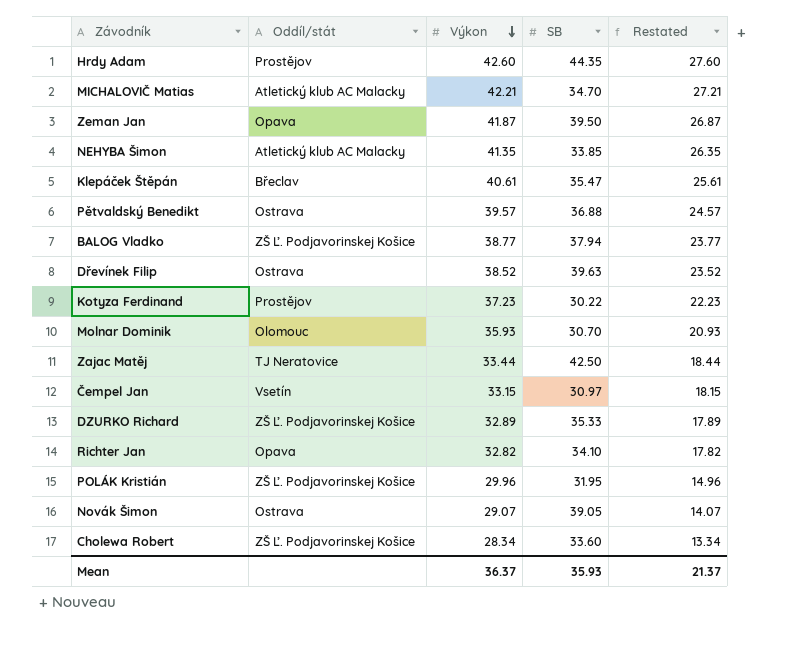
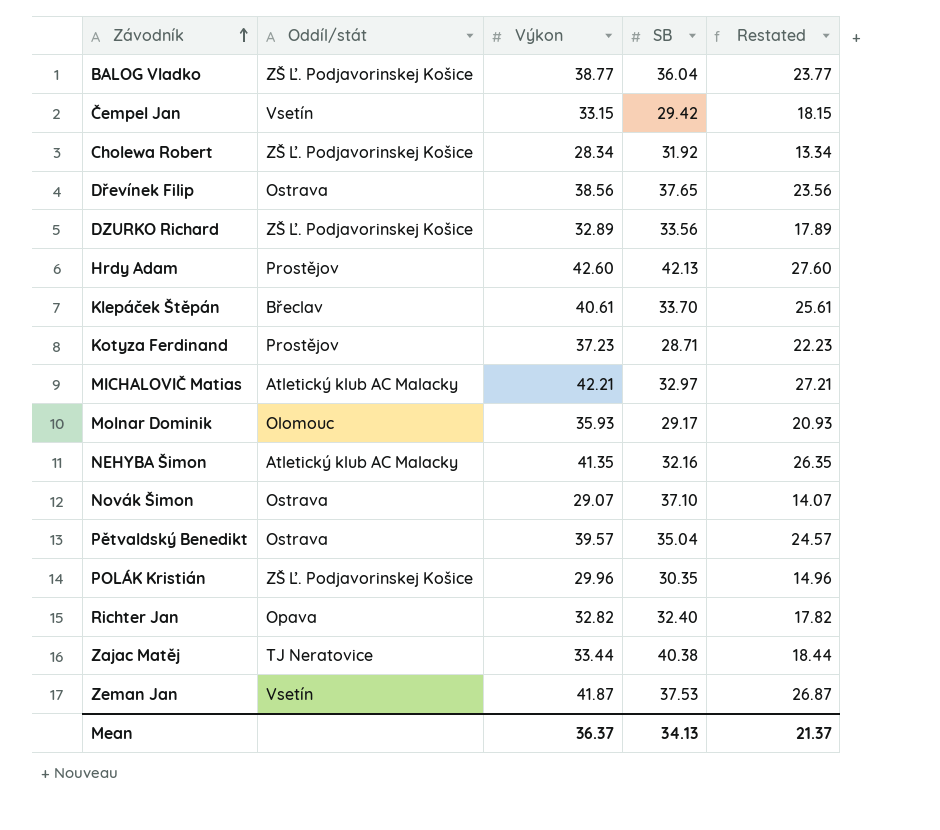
row order: Výkon descending -> Závodník ascending
BALOG Vladko | SB: 37.94 -> 36.04
Čempel Jan | SB: 30.97 -> 29.42
Cholewa Robert | SB: 33.60 -> 31.92
Dřevínek Filip | Výkon: 38.52 -> 38.56
Dřevínek Filip | SB: 39.63 -> 37.65
Dřevínek Filip | Restated: 23.52 -> 23.56
DZURKO Richard | SB: 35.33 -> 33.56
Hrdy Adam | SB: 44.35 -> 42.13
Klepáček Štěpán | SB: 35.47 -> 33.70
Kotyza Ferdinand | SB: 30.22 -> 28.71
MICHALOVIČ Matias | SB: 34.70 -> 32.97
Molnar Dominik | SB: 30.70 -> 29.17
NEHYBA Šimon | SB: 33.85 -> 32.16
Novák Šimon | SB: 39.05 -> 37.10
Pětvaldský Benedikt | SB: 36.88 -> 35.04
POLÁK Kristián | SB: 31.95 -> 30.35
Richter Jan | SB: 34.10 -> 32.40
Zajac Matěj | SB: 42.50 -> 40.38
Zeman Jan | Oddíl/stát: Opava -> Vsetín
Zeman Jan | SB: 39.50 -> 37.53
Mean | SB: 35.93 -> 34.13

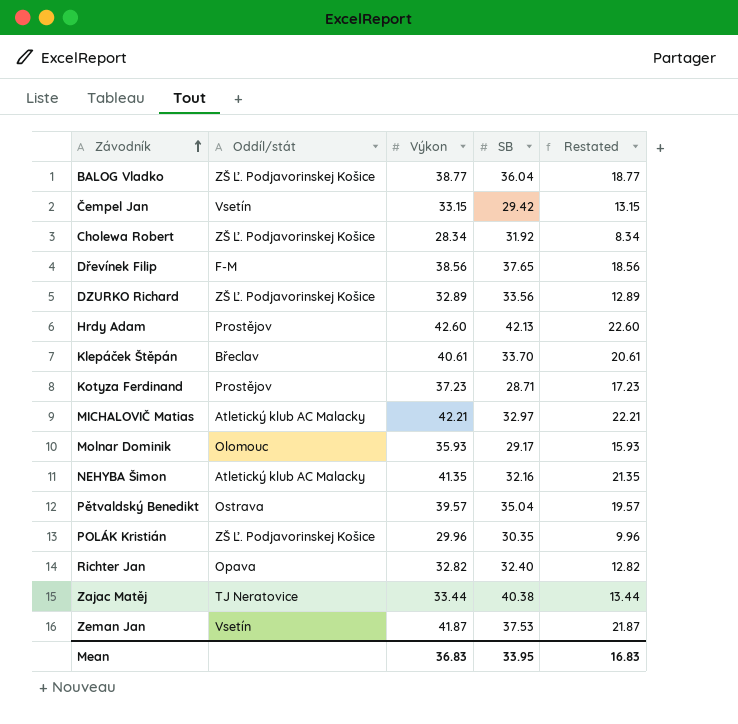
column Restated | formula: [Výkon] - 15 -> [Výkon] - 20
row Novák Šimon: Ostrava | 29.07 | 37.10 | 14.07 -> none
Dřevínek Filip | Oddíl/stát: Ostrava -> F-M
Mean | Výkon: 36.37 -> 36.83
Mean | SB: 34.13 -> 33.95
Mean | Restated: 21.37 -> 16.83

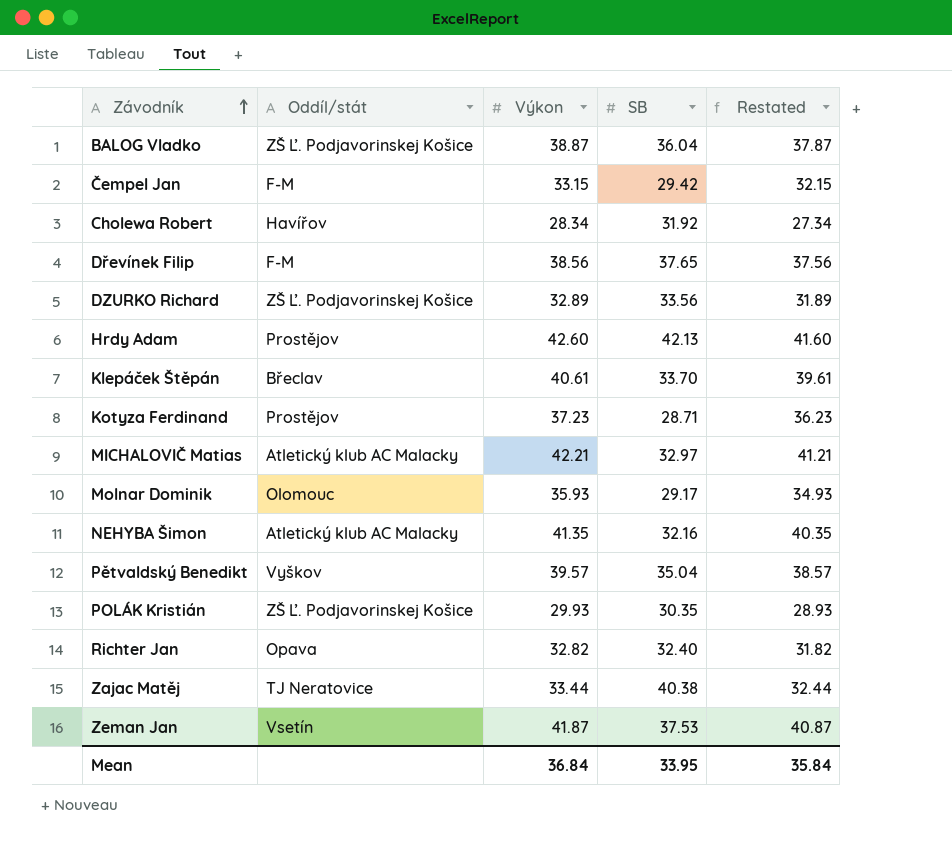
column Restated | formula: [Výkon] - 20 -> [Výkon] - 1
BALOG Vladko | Výkon: 38.77 -> 38.87
Čempel Jan | Oddíl/stát: Vsetín -> F-M
Cholewa Robert | Oddíl/stát: ZŠ Ľ. Podjavorinskej Košice -> Havířov
Pětvaldský Benedikt | Oddíl/stát: Ostrava -> Vyškov
POLÁK Kristián | Výkon: 29.96 -> 29.93
Mean | Výkon: 36.83 -> 36.84
Mean | Restated: 16.83 -> 35.84

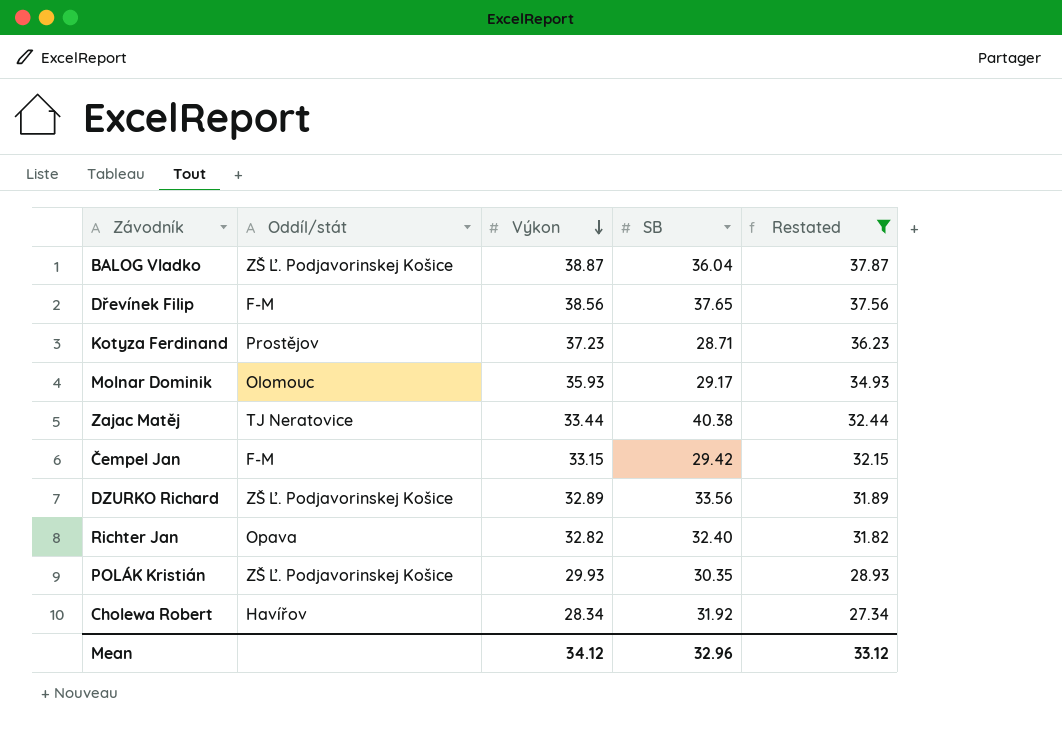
filter: none -> Restated <= 37.87
row order: Závodník ascending -> Výkon descending
Mean | Výkon: 36.84 -> 34.12
Mean | SB: 33.95 -> 32.96
Mean | Restated: 35.84 -> 33.12

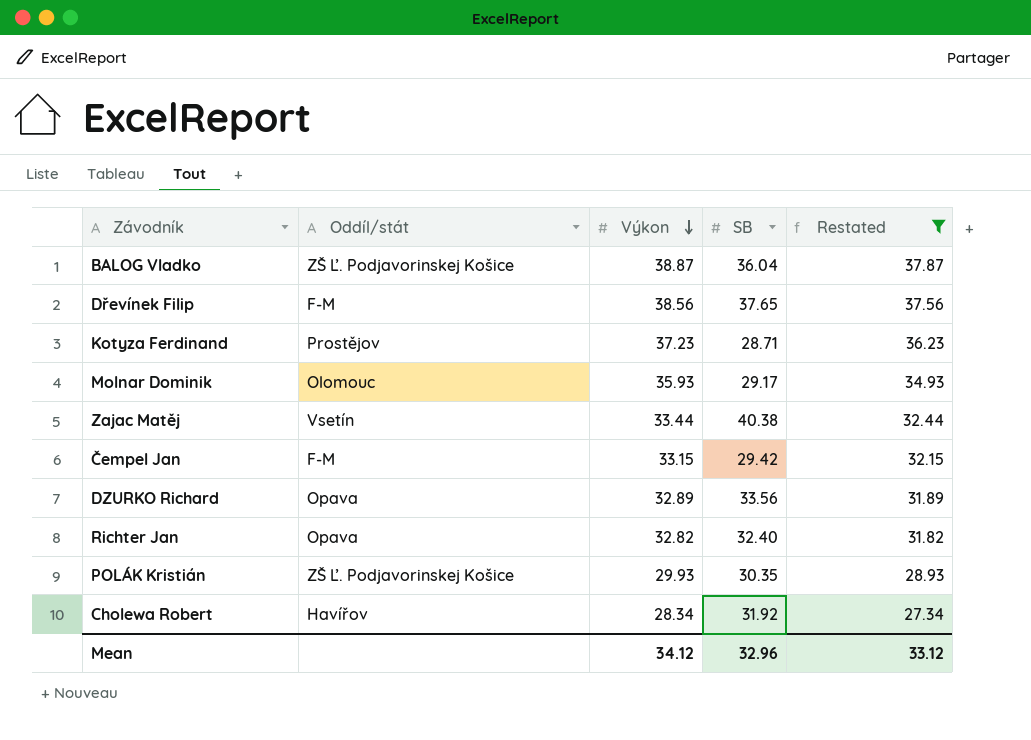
Zajac Matěj | Oddíl/stát: TJ Neratovice -> Vsetín
DZURKO Richard | Oddíl/stát: ZŠ Ľ. Podjavorinskej Košice -> Opava

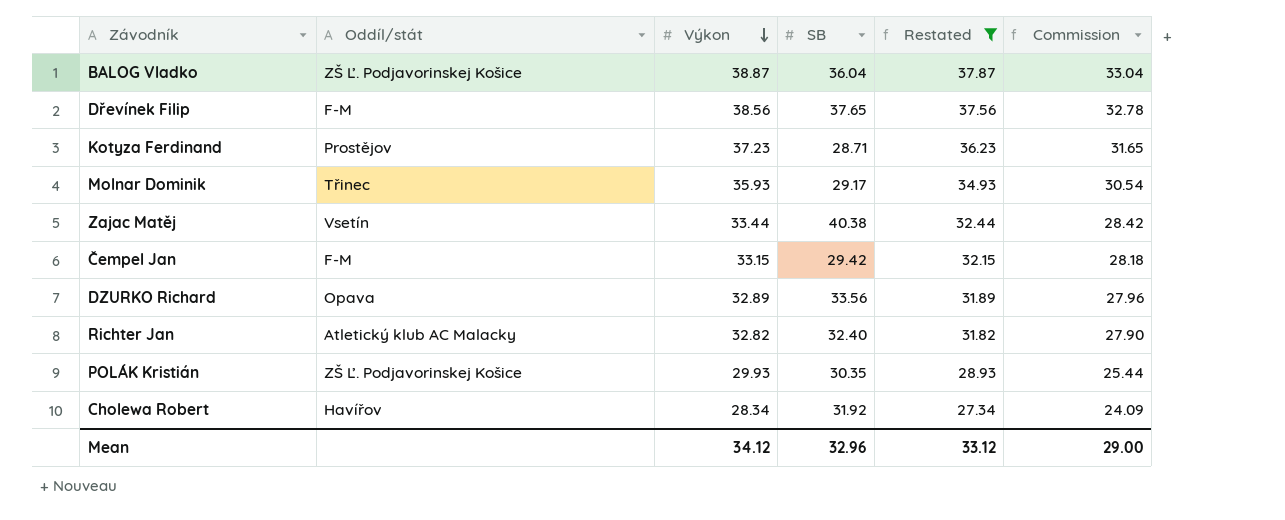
column Commission | formula: none -> [Výkon] * 0.85
Molnar Dominik | Oddíl/stát: Olomouc -> Třinec
Richter Jan | Oddíl/stát: Opava -> Atletický klub AC Malacky

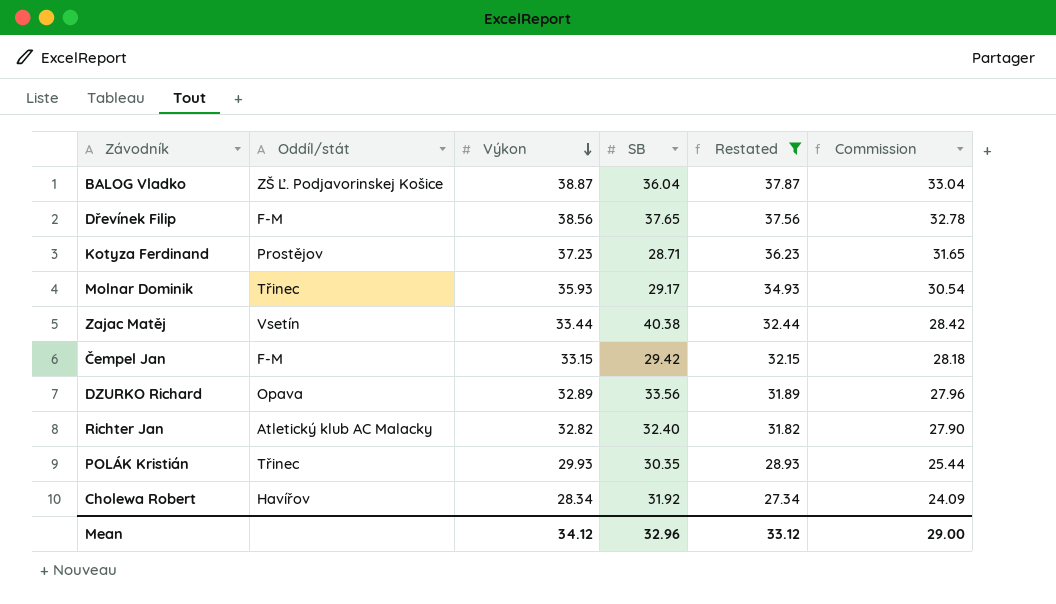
POLÁK Kristián | Oddíl/stát: ZŠ Ľ. Podjavorinskej Košice -> Třinec

